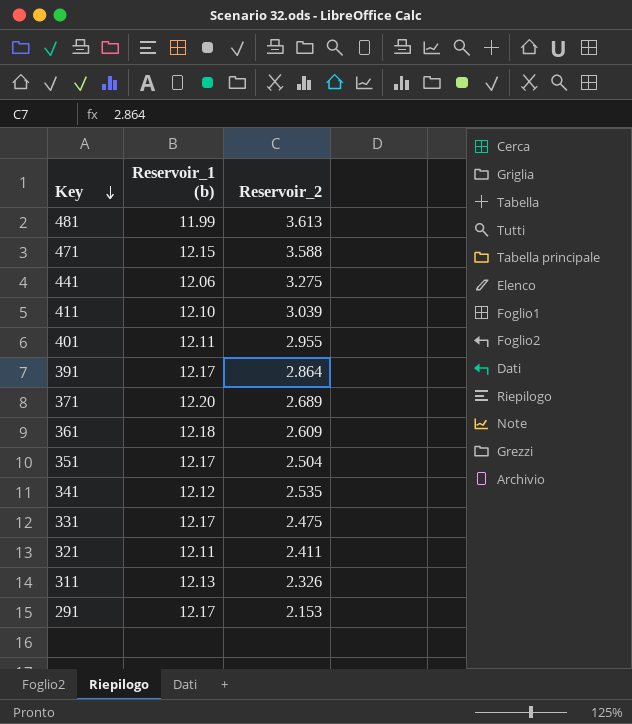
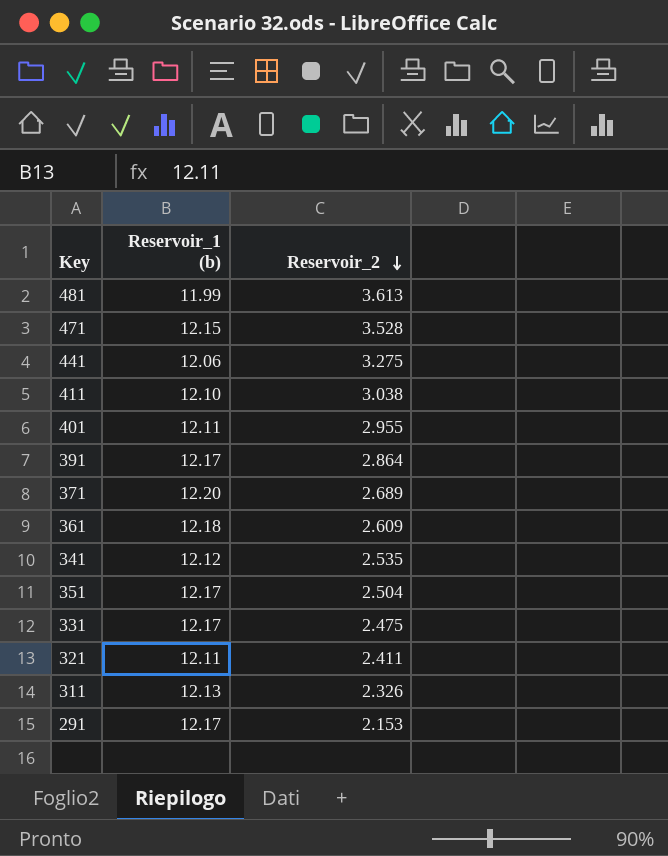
row order: Key descending -> Reservoir_2 descending
471 | Reservoir_2: 3.588 -> 3.528
411 | Reservoir_2: 3.039 -> 3.038

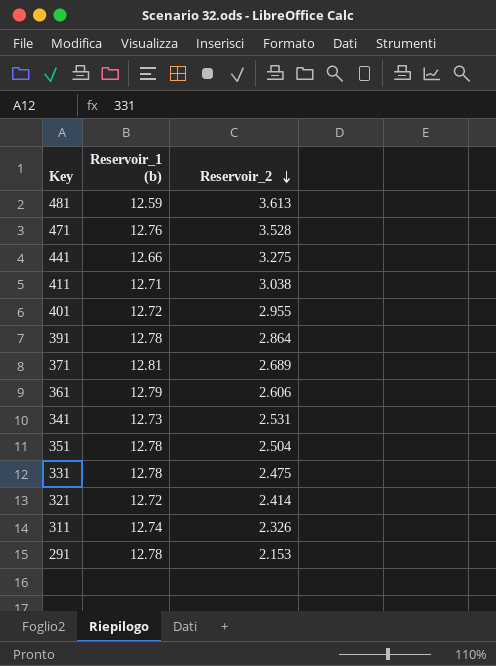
481 | Reservoir_1 (b): 11.99 -> 12.59
471 | Reservoir_1 (b): 12.15 -> 12.76
441 | Reservoir_1 (b): 12.06 -> 12.66
411 | Reservoir_1 (b): 12.10 -> 12.71
401 | Reservoir_1 (b): 12.11 -> 12.72
391 | Reservoir_1 (b): 12.17 -> 12.78
371 | Reservoir_1 (b): 12.20 -> 12.81
361 | Reservoir_1 (b): 12.18 -> 12.79
361 | Reservoir_2: 2.609 -> 2.606
341 | Reservoir_1 (b): 12.12 -> 12.73
341 | Reservoir_2: 2.535 -> 2.531
351 | Reservoir_1 (b): 12.17 -> 12.78
331 | Reservoir_1 (b): 12.17 -> 12.78
321 | Reservoir_1 (b): 12.11 -> 12.72
321 | Reservoir_2: 2.411 -> 2.414
311 | Reservoir_1 (b): 12.13 -> 12.74
291 | Reservoir_1 (b): 12.17 -> 12.78

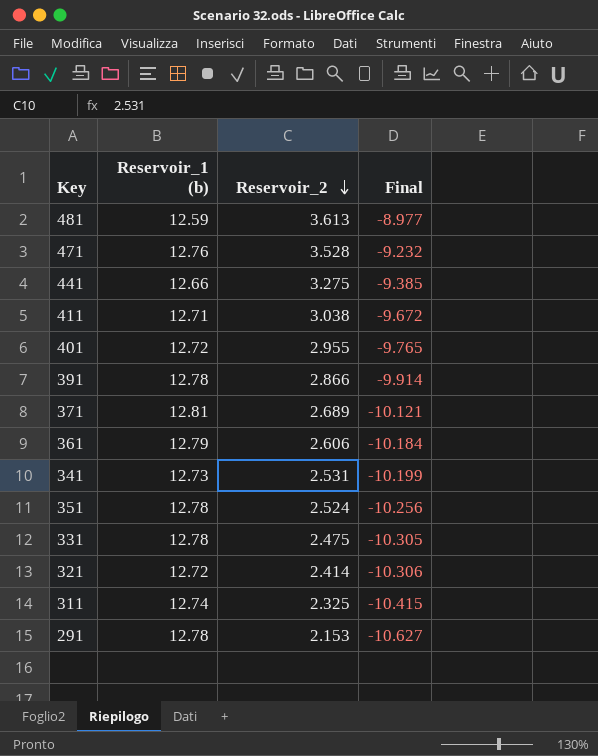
column Final | formula: none -> [Reservoir_2] - [Reservoir_1 (b)]
391 | Reservoir_2: 2.864 -> 2.866
351 | Reservoir_2: 2.504 -> 2.524
311 | Reservoir_2: 2.326 -> 2.325

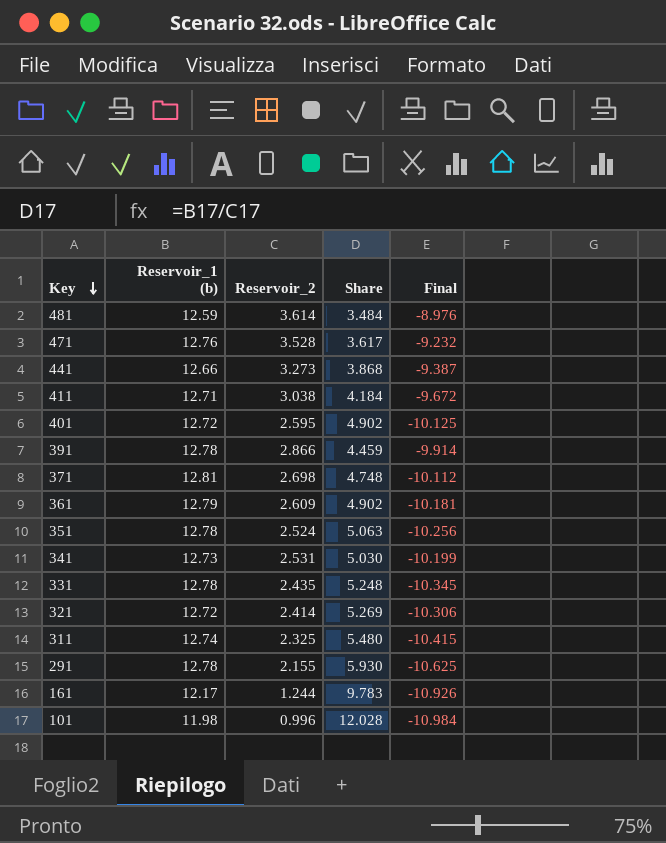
row order: Reservoir_2 descending -> Key descending
column Share | formula: none -> [Reservoir_1 (b)] / [Reservoir_2]
481 | Reservoir_2: 3.613 -> 3.614
481 | Final: -8.977 -> -8.976
441 | Reservoir_2: 3.275 -> 3.273
441 | Final: -9.385 -> -9.387
401 | Reservoir_2: 2.955 -> 2.595
401 | Final: -9.765 -> -10.125
371 | Reservoir_2: 2.689 -> 2.698
371 | Final: -10.121 -> -10.112
361 | Reservoir_2: 2.606 -> 2.609
361 | Final: -10.184 -> -10.181
331 | Reservoir_2: 2.475 -> 2.435
331 | Final: -10.305 -> -10.345
291 | Reservoir_2: 2.153 -> 2.155
291 | Final: -10.627 -> -10.625
row 161: none -> 12.17 | 1.244 | 9.783 | -10.926
row 101: none -> 11.98 | 0.996 | 12.028 | -10.984

